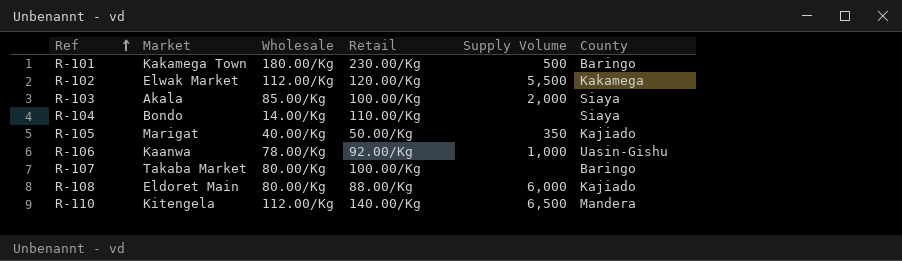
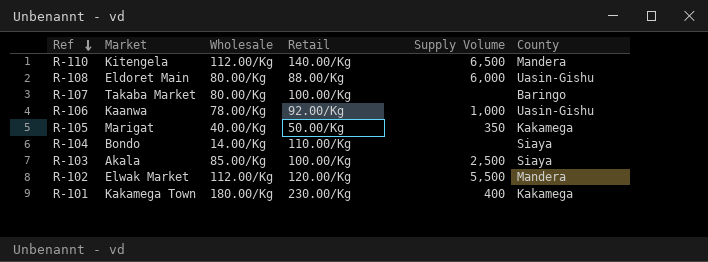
row order: Ref ascending -> Ref descending
R-108 | County: Kajiado -> Uasin-Gishu
R-105 | County: Kajiado -> Kakamega
R-103 | Supply Volume: 2,000 -> 2,500
R-102 | County: Kakamega -> Mandera
R-101 | Supply Volume: 500 -> 400
R-101 | County: Baringo -> Kakamega

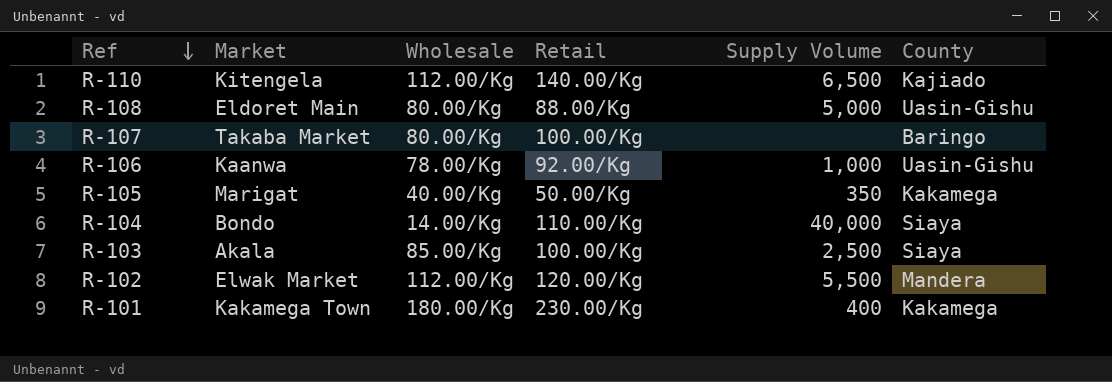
R-110 | County: Mandera -> Kajiado
R-108 | Supply Volume: 6,000 -> 5,000
R-104 | Supply Volume: none -> 40,000

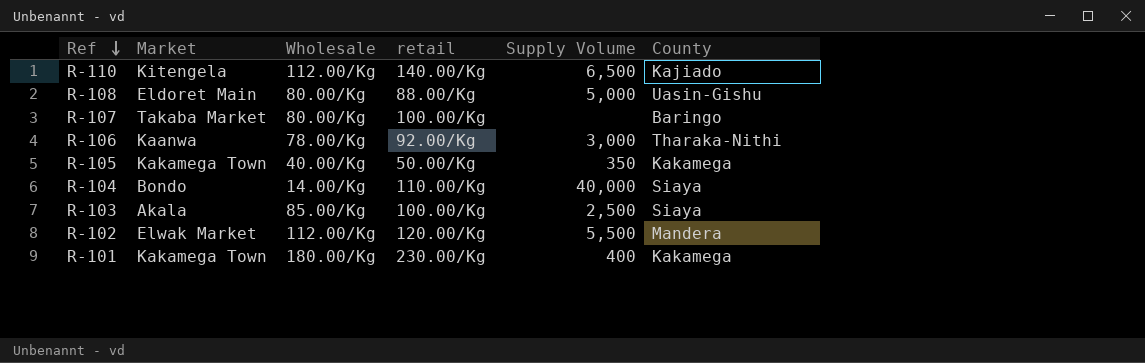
column name: Retail -> retail
R-106 | Supply Volume: 1,000 -> 3,000
R-106 | County: Uasin-Gishu -> Tharaka-Nithi
R-105 | Market: Marigat -> Kakamega Town

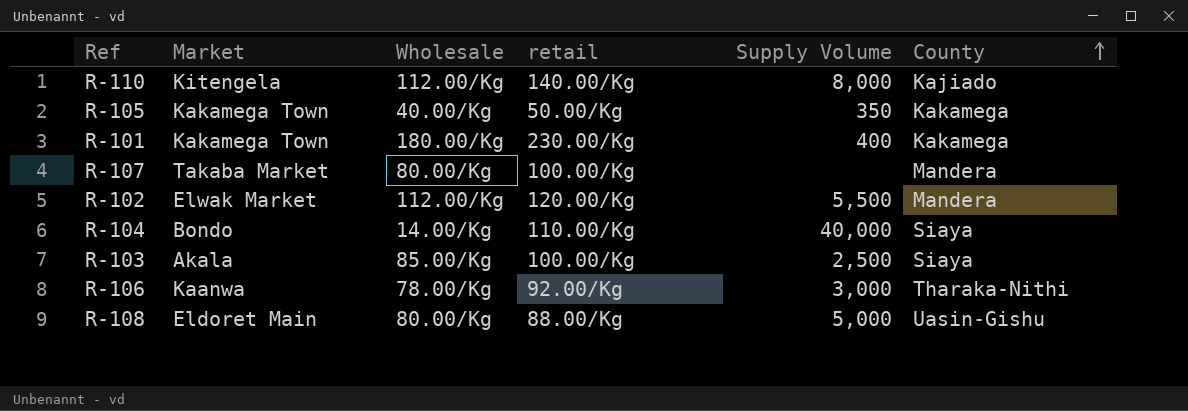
row order: Ref descending -> County ascending
R-110 | Supply Volume: 6,500 -> 8,000
R-107 | County: Baringo -> Mandera

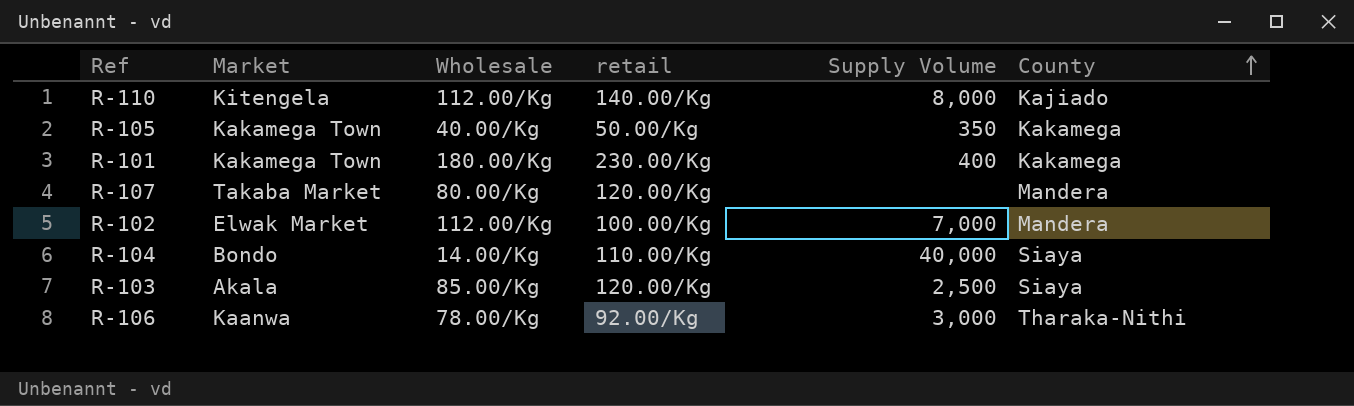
row R-108: Eldoret Main | 80.00/Kg | 88.00/Kg | 5,000 | Uasin-Gishu -> none
R-107 | retail: 100.00/Kg -> 120.00/Kg
R-102 | retail: 120.00/Kg -> 100.00/Kg
R-102 | Supply Volume: 5,500 -> 7,000
R-103 | retail: 100.00/Kg -> 120.00/Kg

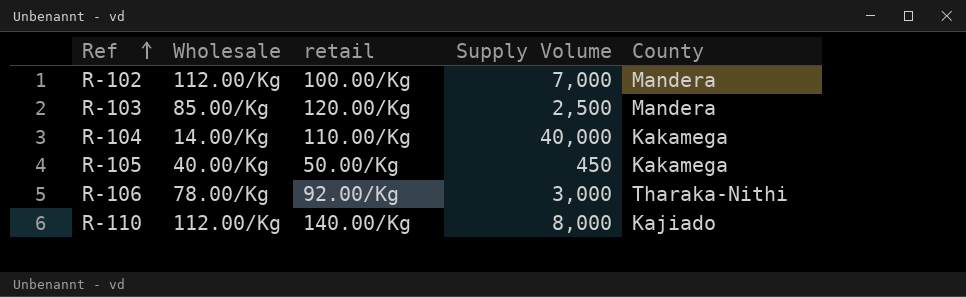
row order: County ascending -> Ref ascending
column Market | position: 2 -> none
row R-101: Kakamega Town | 180.00/Kg | 230.00/Kg | 400 | Kakamega -> none
row R-107: Takaba Market | 80.00/Kg | 120.00/Kg | none | Mandera -> none
R-103 | County: Siaya -> Mandera
R-104 | County: Siaya -> Kakamega
R-105 | Supply Volume: 350 -> 450

